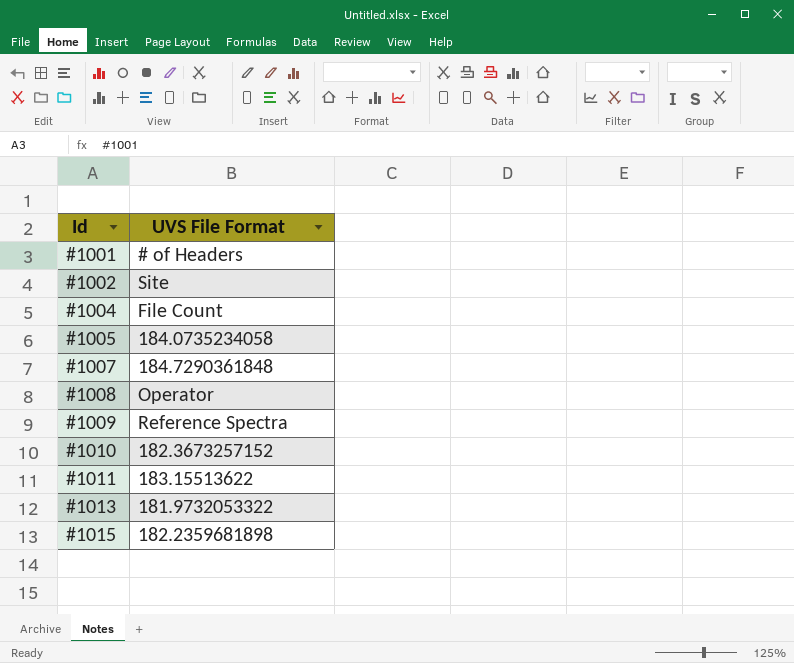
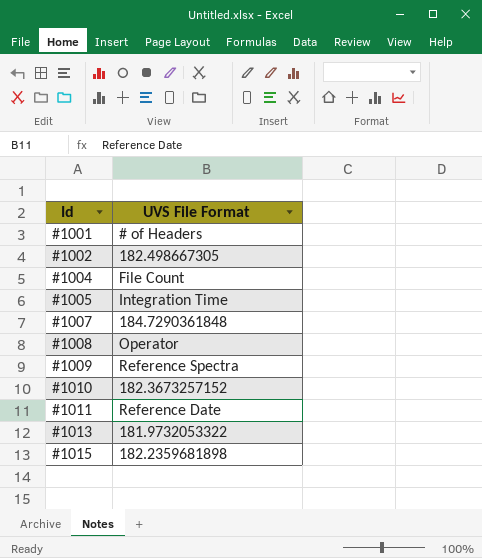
#1002 | UVS File Format: Site -> 182.498667305
#1005 | UVS File Format: 184.0735234058 -> Integration Time
#1011 | UVS File Format: 183.15513622 -> Reference Date

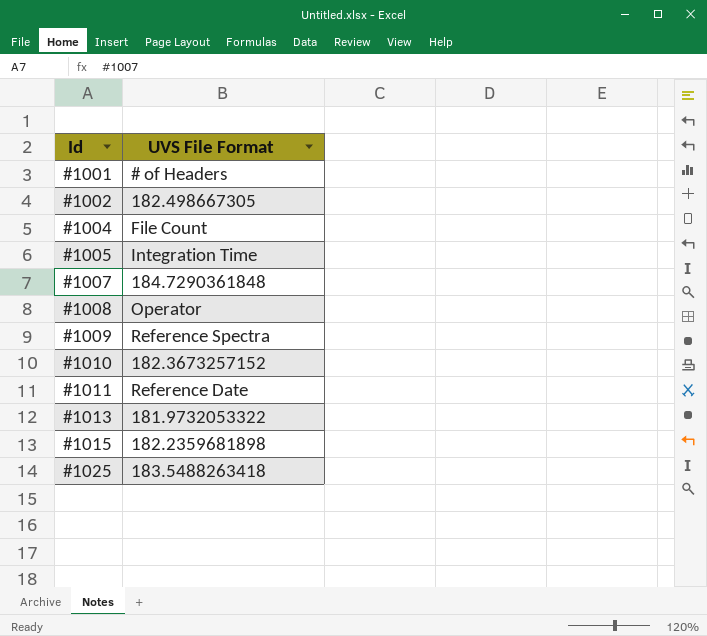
row #1025: none -> 183.5488263418

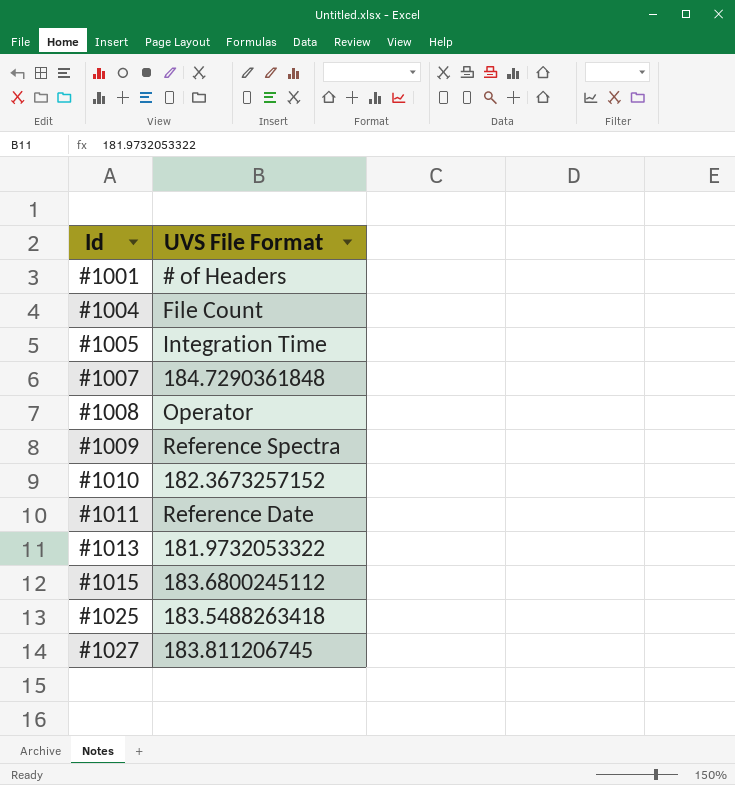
row #1002: 182.498667305 -> none
#1015 | UVS File Format: 182.2359681898 -> 183.6800245112
row #1027: none -> 183.811206745

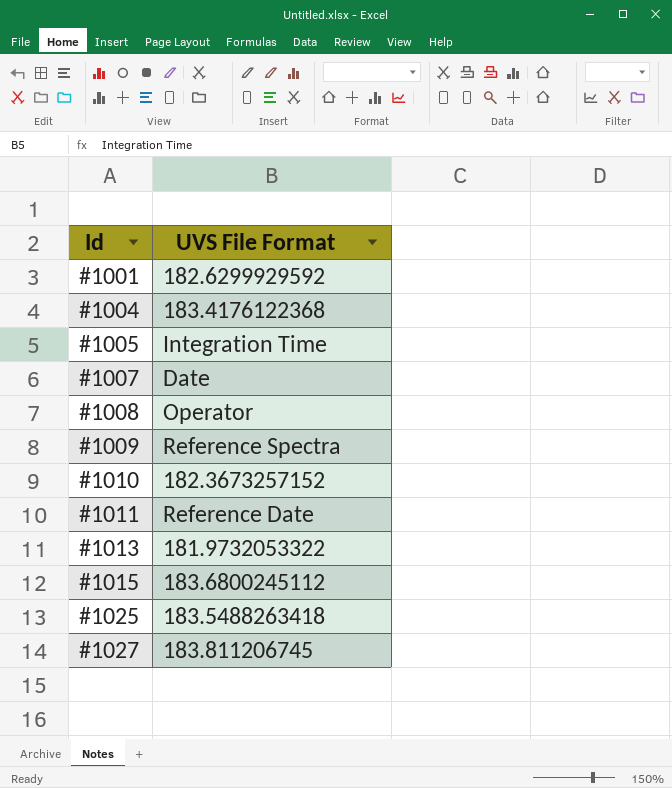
#1001 | UVS File Format: # of Headers -> 182.6299929592
#1004 | UVS File Format: File Count -> 183.4176122368
#1007 | UVS File Format: 184.7290361848 -> Date

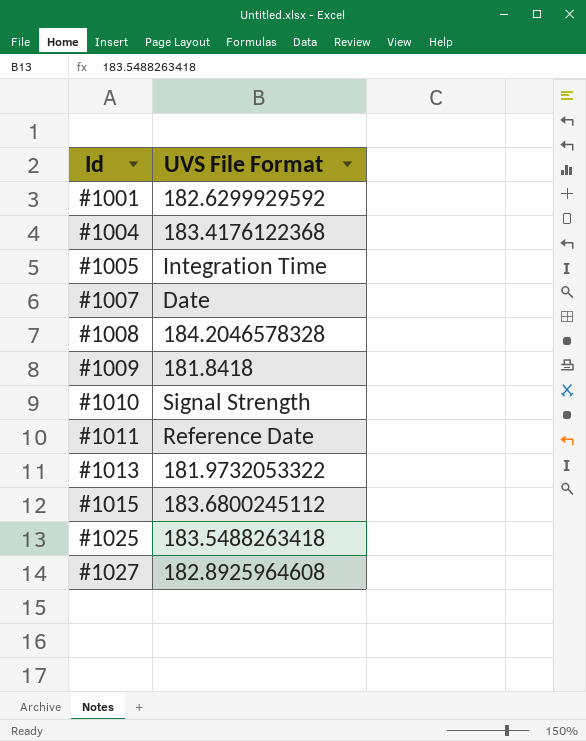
#1008 | UVS File Format: Operator -> 184.2046578328
#1009 | UVS File Format: Reference Spectra -> 181.8418
#1010 | UVS File Format: 182.3673257152 -> Signal Strength
#1027 | UVS File Format: 183.811206745 -> 182.8925964608

